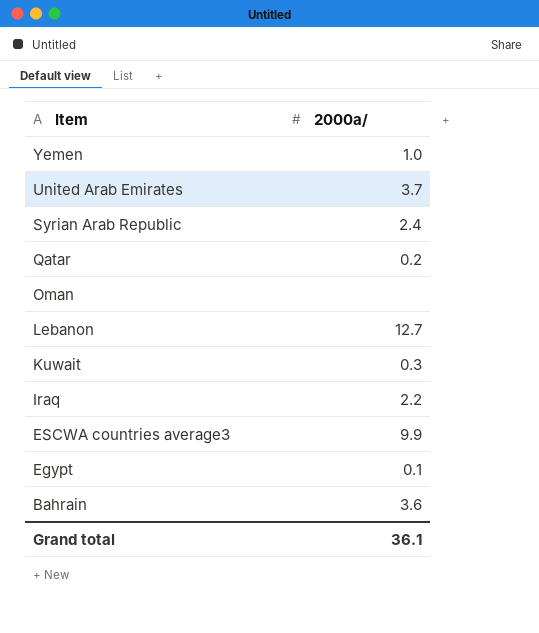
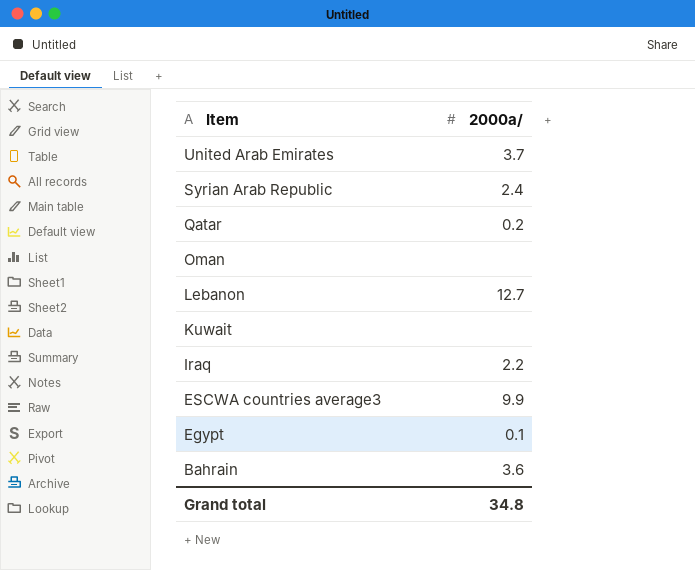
row Yemen: 1.0 -> none
Kuwait | 2000a/: 0.3 -> none
Grand total | 2000a/: 36.1 -> 34.8

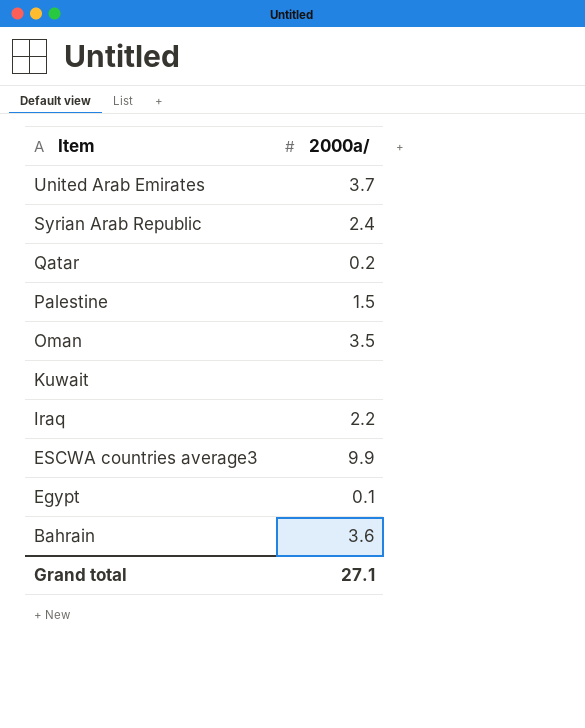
row Lebanon: 12.7 -> none
row Palestine: none -> 1.5
Oman | 2000a/: none -> 3.5
Grand total | 2000a/: 34.8 -> 27.1

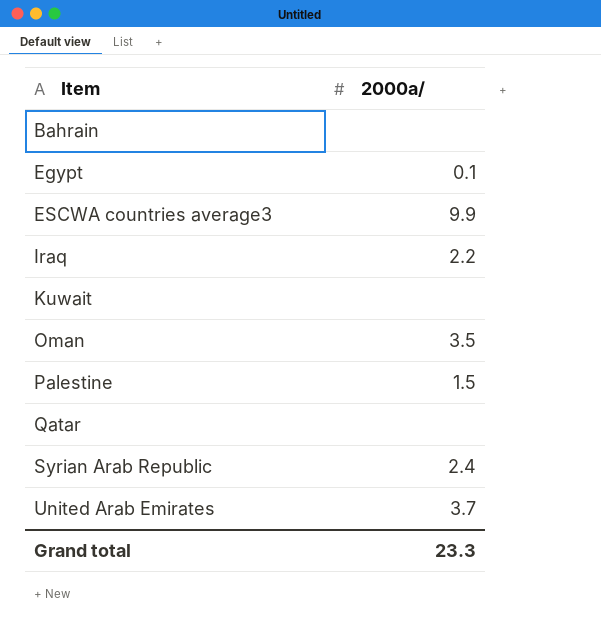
row order: Item descending -> Item ascending
Bahrain | 2000a/: 3.6 -> none
Qatar | 2000a/: 0.2 -> none
Grand total | 2000a/: 27.1 -> 23.3

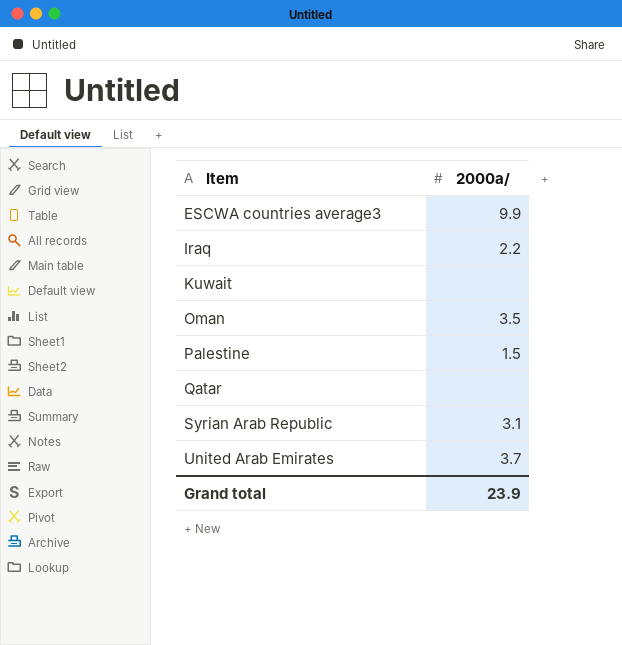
row Bahrain: none -> none
row Egypt: 0.1 -> none
Syrian Arab Republic | 2000a/: 2.4 -> 3.1
Grand total | 2000a/: 23.3 -> 23.9

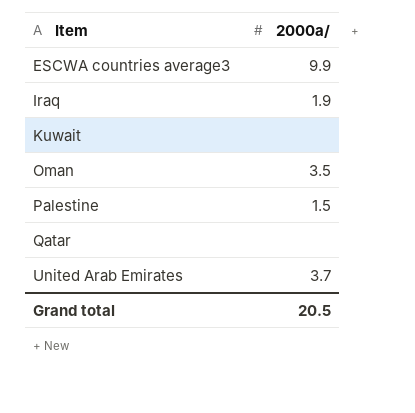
row Syrian Arab Republic: 3.1 -> none
Iraq | 2000a/: 2.2 -> 1.9
Grand total | 2000a/: 23.9 -> 20.5

